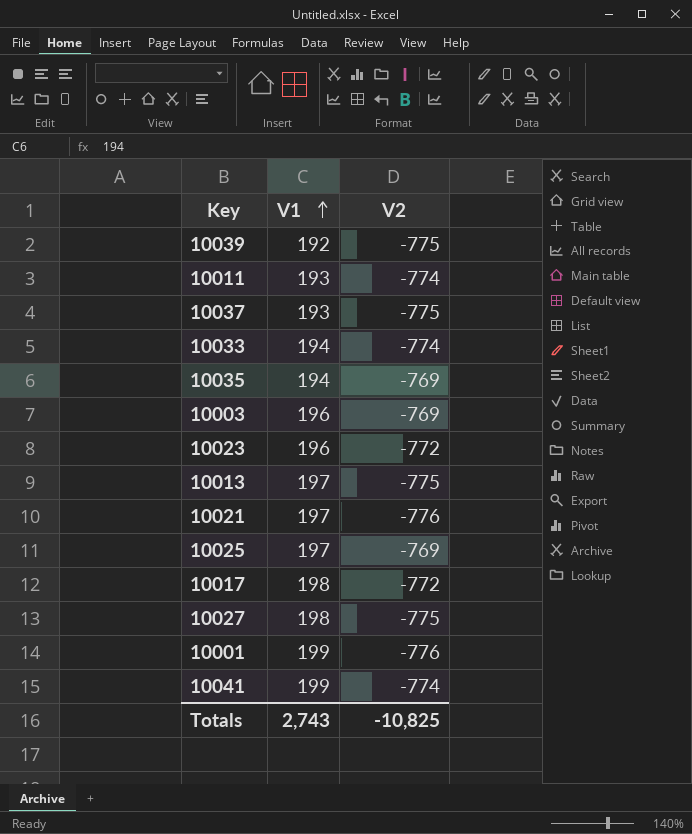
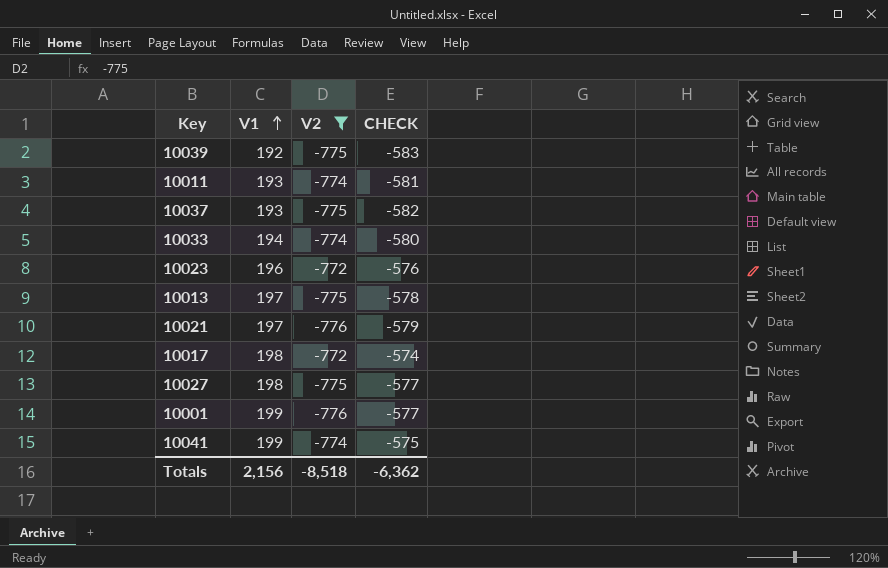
filter: none -> V2 != -769
column CHECK | formula: none -> [V1] + [V2]
Totals | V1: 2,743 -> 2,156
Totals | V2: -10,825 -> -8,518

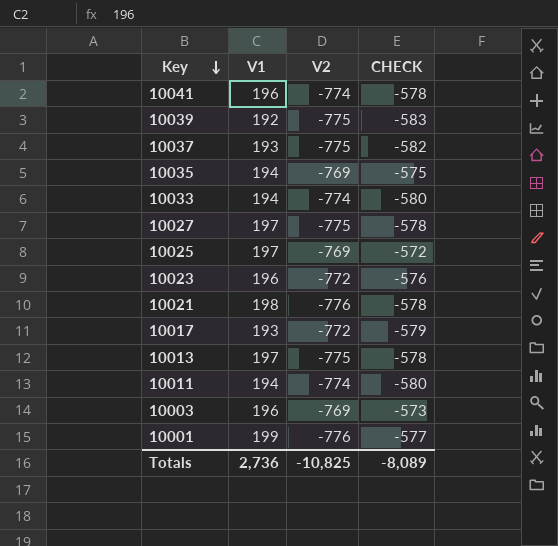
filter: V2 != -769 -> none
row order: V1 ascending -> Key descending
10041 | V1: 199 -> 196
10041 | CHECK: -575 -> -578
10027 | V1: 198 -> 197
10027 | CHECK: -577 -> -578
10021 | V1: 197 -> 198
10021 | CHECK: -579 -> -578
10017 | V1: 198 -> 193
10017 | CHECK: -574 -> -579
10011 | V1: 193 -> 194
10011 | CHECK: -581 -> -580
Totals | V1: 2,156 -> 2,736
Totals | V2: -8,518 -> -10,825
Totals | CHECK: -6,362 -> -8,089

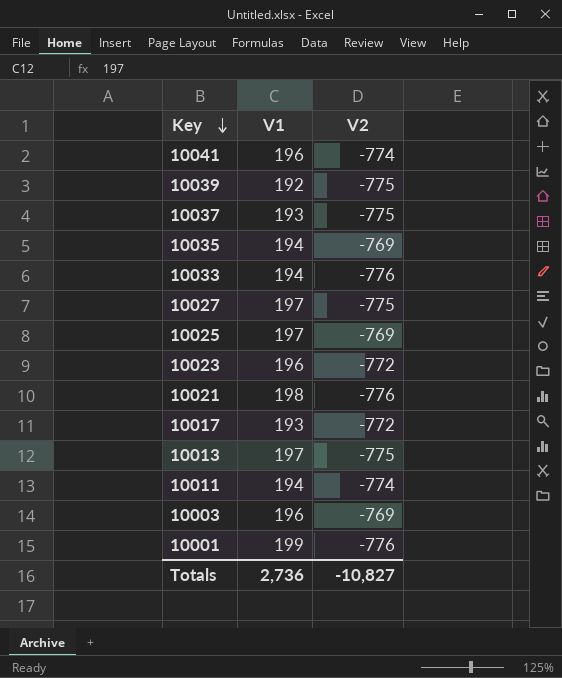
column CHECK | formula: [V1] + [V2] -> none
10033 | V2: -774 -> -776
Totals | V2: -10,825 -> -10,827

